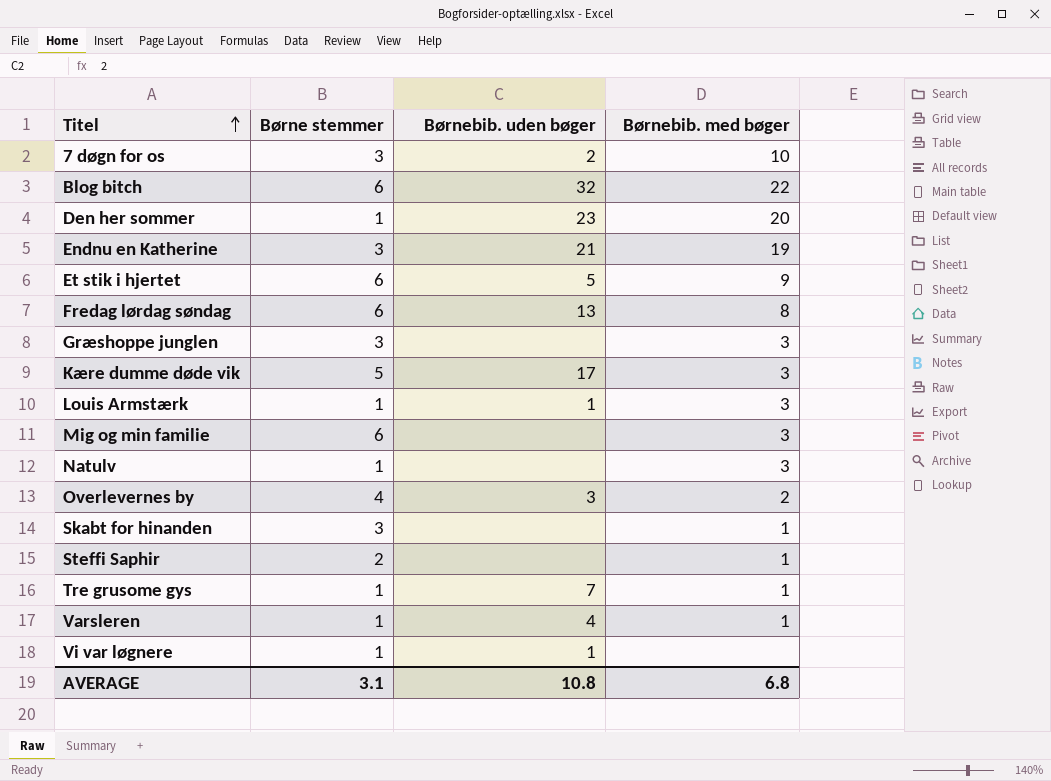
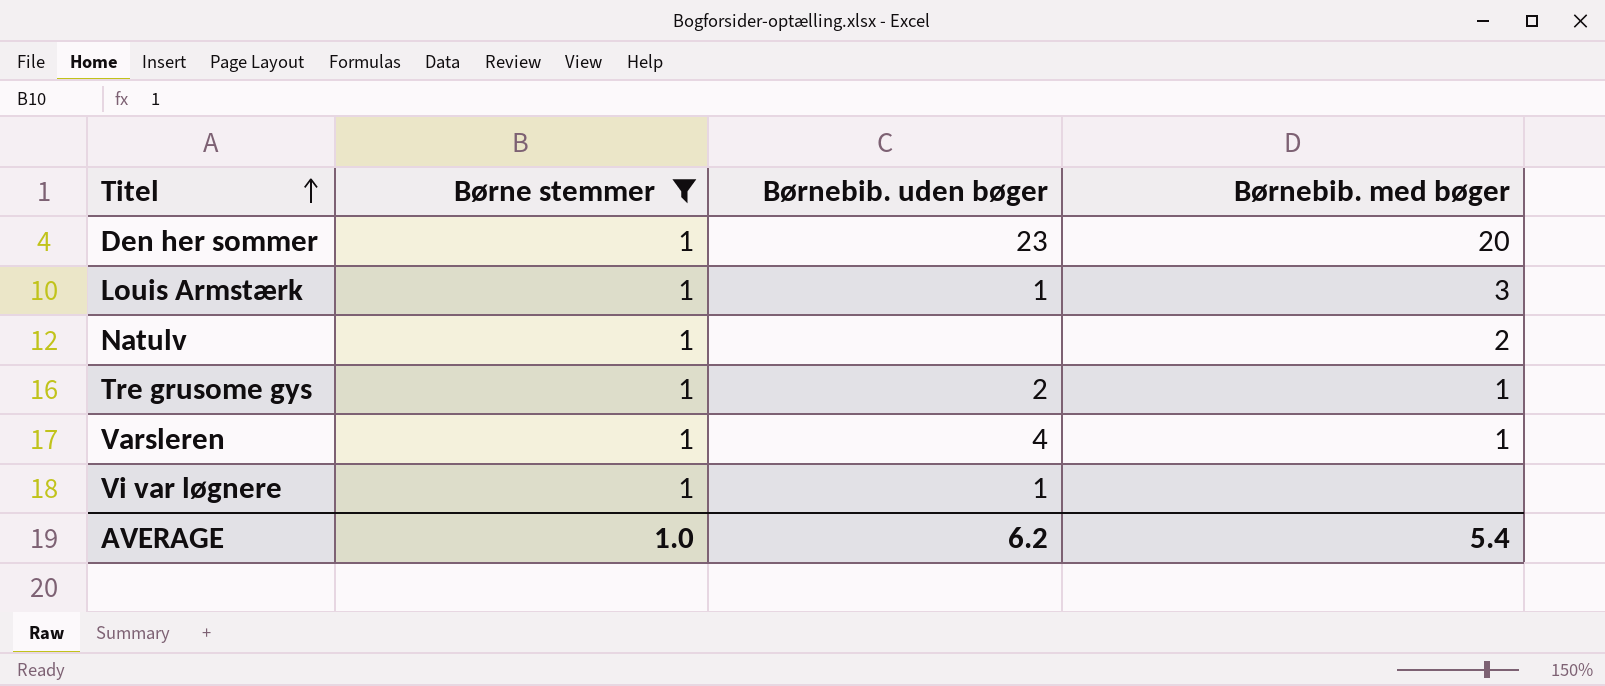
filter: none -> Børne stemmer = 1
Natulv | Børnebib. med bøger: 3 -> 2
Tre grusome gys | Børnebib. uden bøger: 7 -> 2
AVERAGE | Børne stemmer: 3.1 -> 1.0
AVERAGE | Børnebib. uden bøger: 10.8 -> 6.2
AVERAGE | Børnebib. med bøger: 6.8 -> 5.4

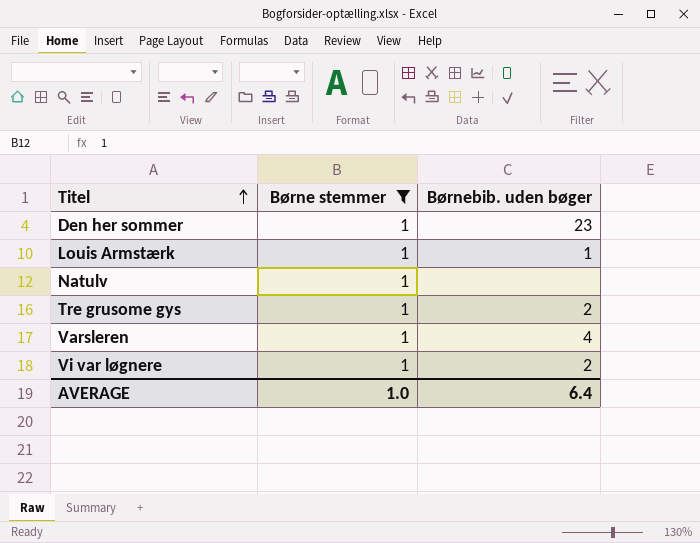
column Børnebib. med bøger | position: 4 -> none
Vi var løgnere | Børnebib. uden bøger: 1 -> 2
AVERAGE | Børnebib. uden bøger: 6.2 -> 6.4

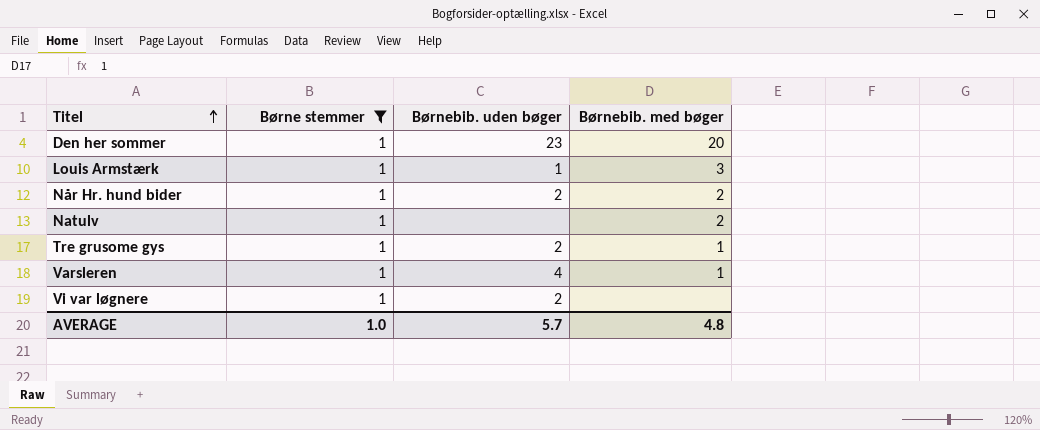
column Børnebib. med bøger | position: none -> 4
row Når Hr. hund bider: none -> 1 | 2 | 2
AVERAGE | Børnebib. uden bøger: 6.4 -> 5.7

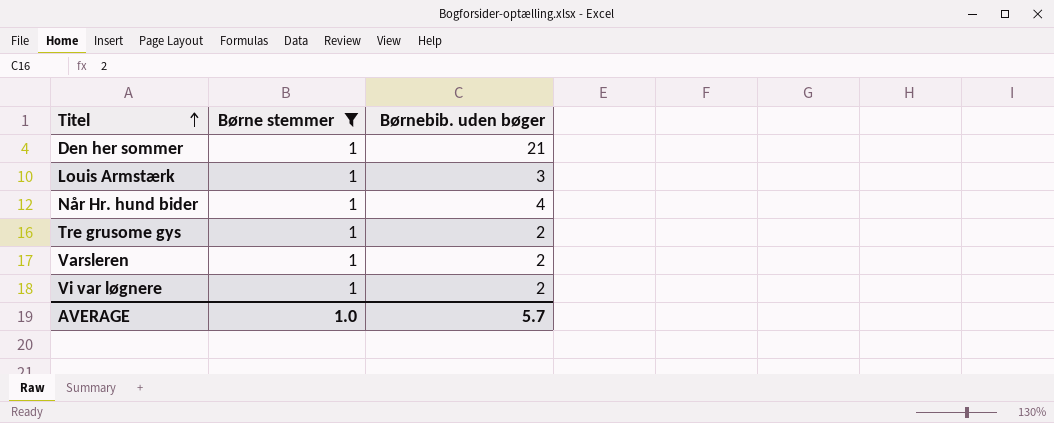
column Børnebib. med bøger | position: 4 -> none
row Natulv: 1 | none | 2 -> none
Den her sommer | Børnebib. uden bøger: 23 -> 21
Louis Armstærk | Børnebib. uden bøger: 1 -> 3
Når Hr. hund bider | Børnebib. uden bøger: 2 -> 4
Varsleren | Børnebib. uden bøger: 4 -> 2

